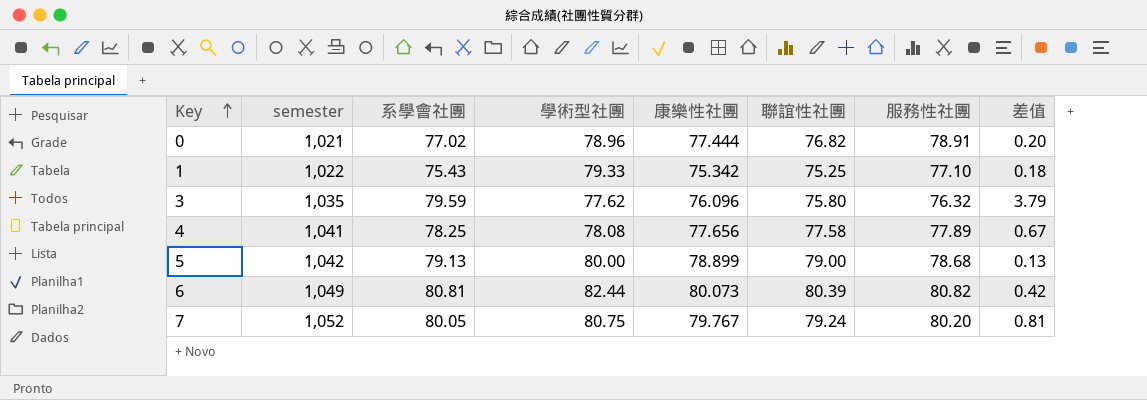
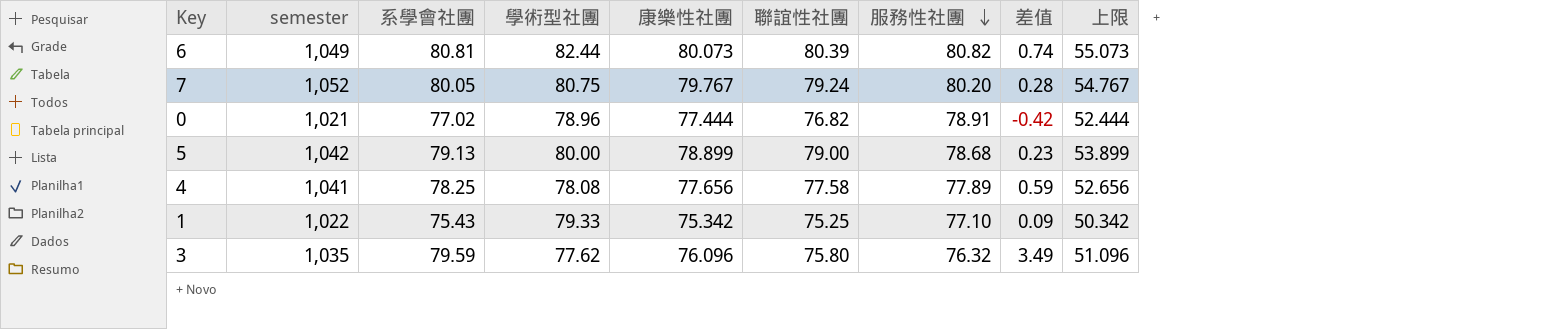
row order: Key ascending -> 服務性社團 descending
column 差值 | formula: [系學會社團] - [聯誼性社團] -> [系學會社團] - [康樂性社團]
column 上限 | formula: none -> [康樂性社團] - 25

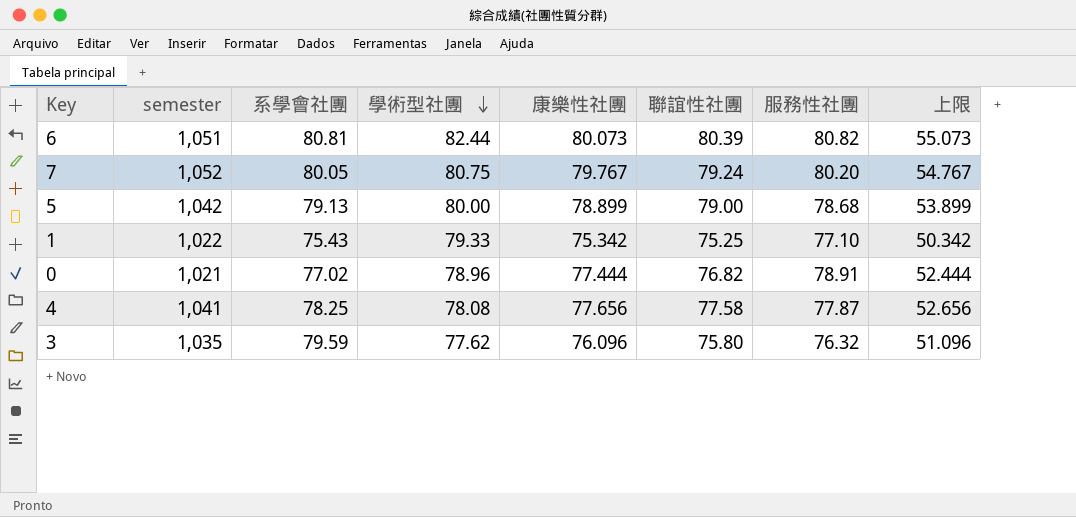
row order: 服務性社團 descending -> 學術型社團 descending
column 差值 | formula: [系學會社團] - [康樂性社團] -> none
6 | semester: 1,049 -> 1,051
4 | 服務性社團: 77.89 -> 77.87

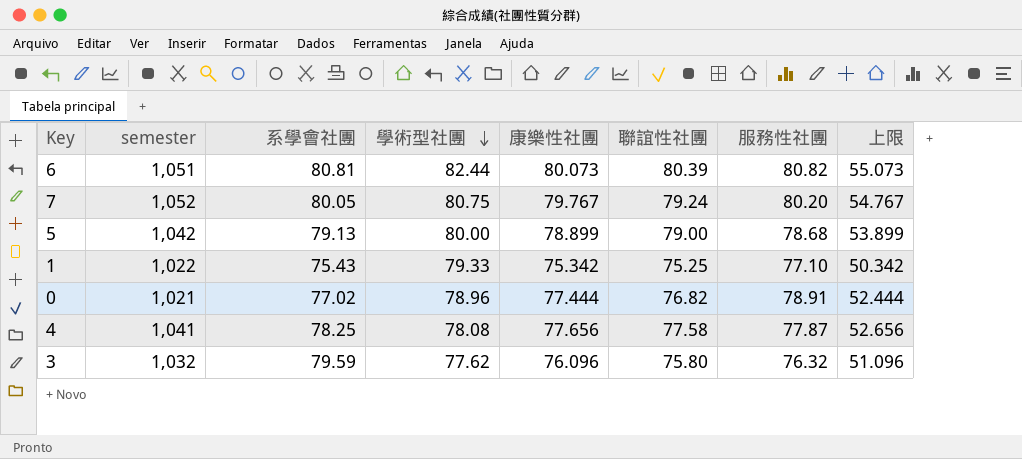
3 | semester: 1,035 -> 1,032

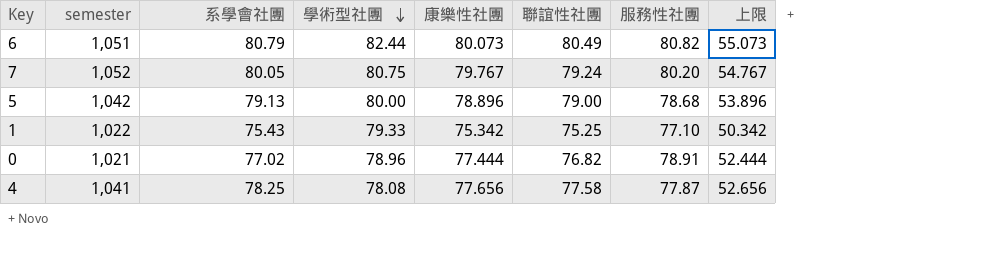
row 3: 1,032 | 79.59 | 77.62 | 76.096 | 75.80 | 76.32 | 51.096 -> none
6 | 系學會社團: 80.81 -> 80.79
6 | 聯誼性社團: 80.39 -> 80.49
5 | 康樂性社團: 78.899 -> 78.896
5 | 上限: 53.899 -> 53.896

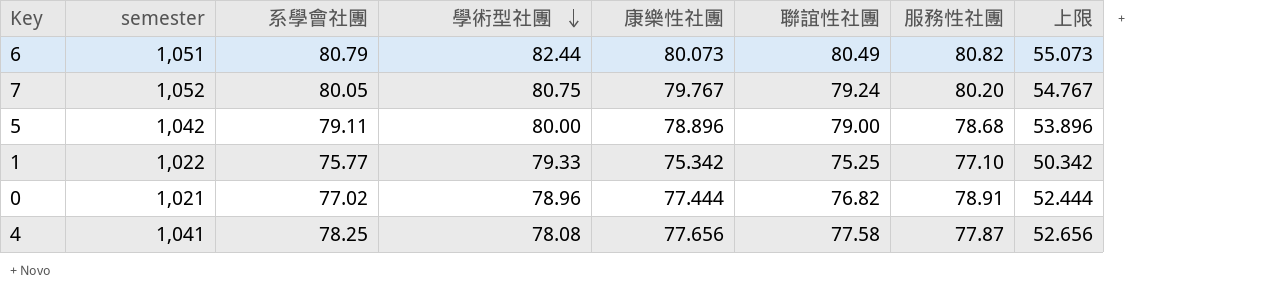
5 | 系學會社團: 79.13 -> 79.11
1 | 系學會社團: 75.43 -> 75.77

